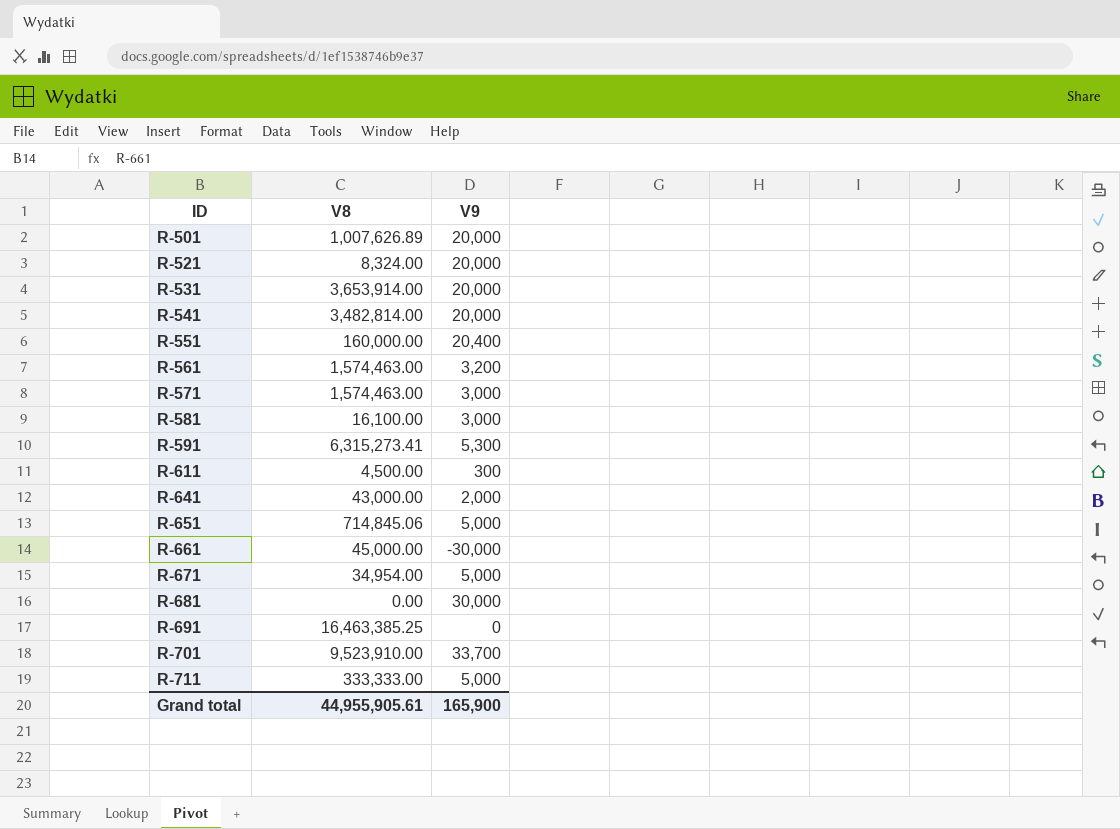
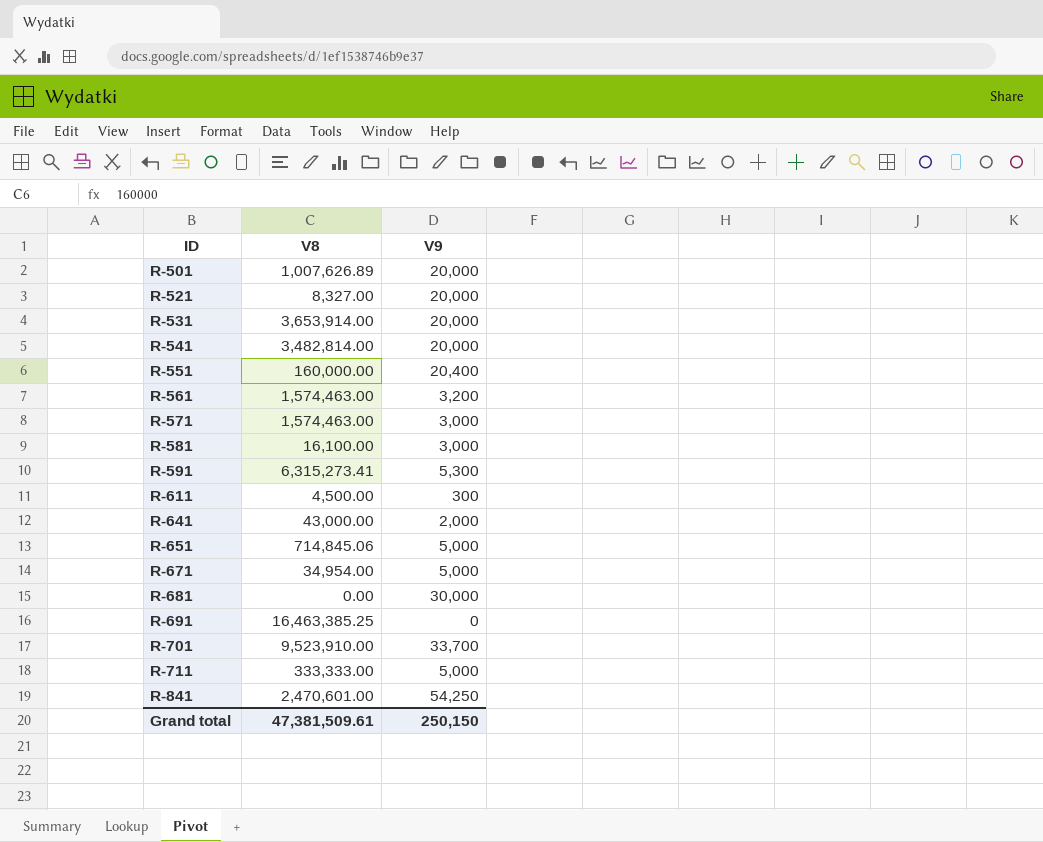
row R-661: 45,000.00 | -30,000 -> none
R-521 | V8: 8,324.00 -> 8,327.00
row R-841: none -> 2,470,601.00 | 54,250
Grand total | V8: 44,955,905.61 -> 47,381,509.61
Grand total | V9: 165,900 -> 250,150

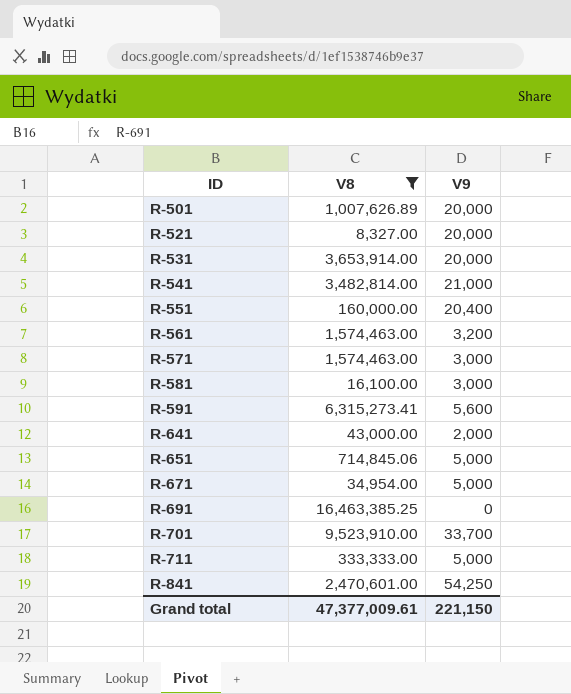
filter: none -> V8 >= 8,327.00
R-541 | V9: 20,000 -> 21,000
R-591 | V9: 5,300 -> 5,600
Grand total | V8: 47,381,509.61 -> 47,377,009.61
Grand total | V9: 250,150 -> 221,150

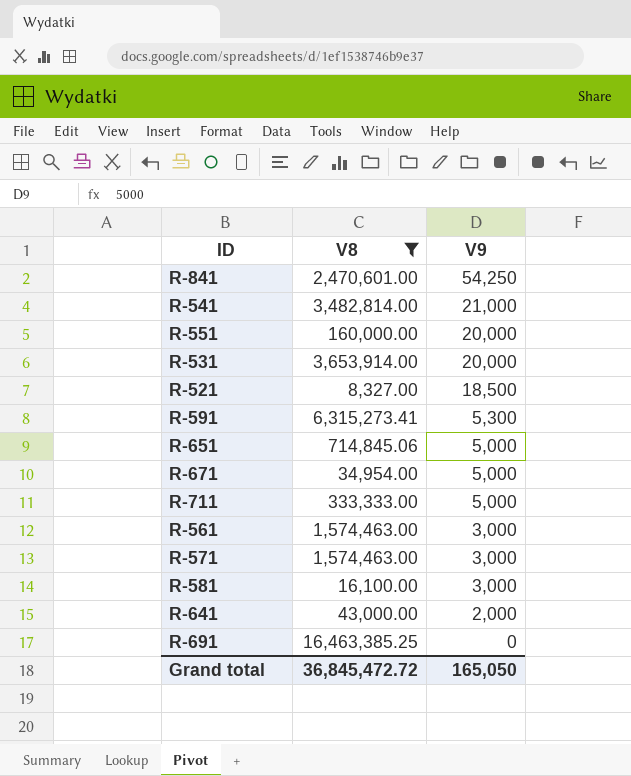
row order: ID ascending -> V9 descending
row R-501: 1,007,626.89 | 20,000 -> none
row R-701: 9,523,910.00 | 33,700 -> none
R-551 | V9: 20,400 -> 20,000
R-521 | V9: 20,000 -> 18,500
R-591 | V9: 5,600 -> 5,300
R-561 | V9: 3,200 -> 3,000
Grand total | V8: 47,377,009.61 -> 36,845,472.72
Grand total | V9: 221,150 -> 165,050

